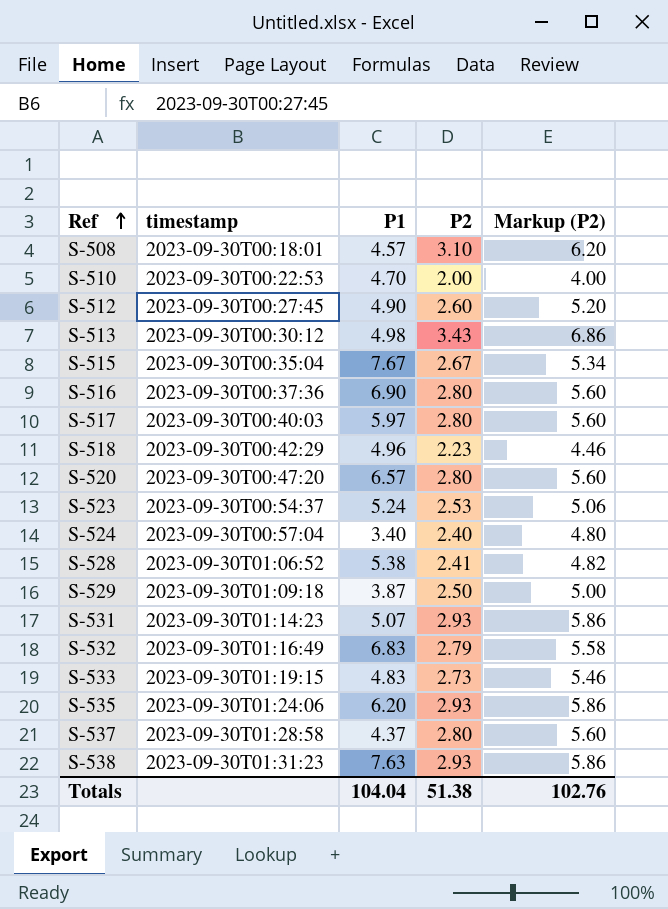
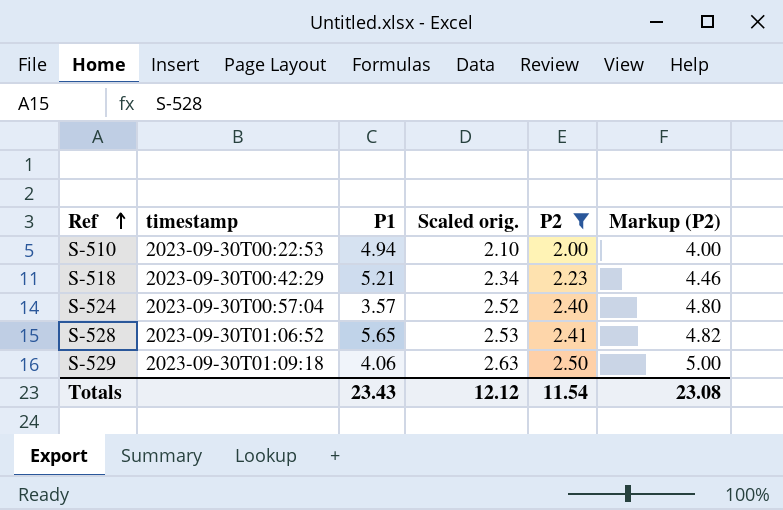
filter: none -> P2 <= 2.50
column Scaled orig. | formula: none -> [P2] * 1.05
S-510 | P1: 4.70 -> 4.94
S-518 | P1: 4.96 -> 5.21
S-524 | P1: 3.40 -> 3.57
S-528 | P1: 5.38 -> 5.65
S-529 | P1: 3.87 -> 4.06
Totals | P1: 104.04 -> 23.43
Totals | P2: 51.38 -> 11.54
Totals | Markup (P2): 102.76 -> 23.08

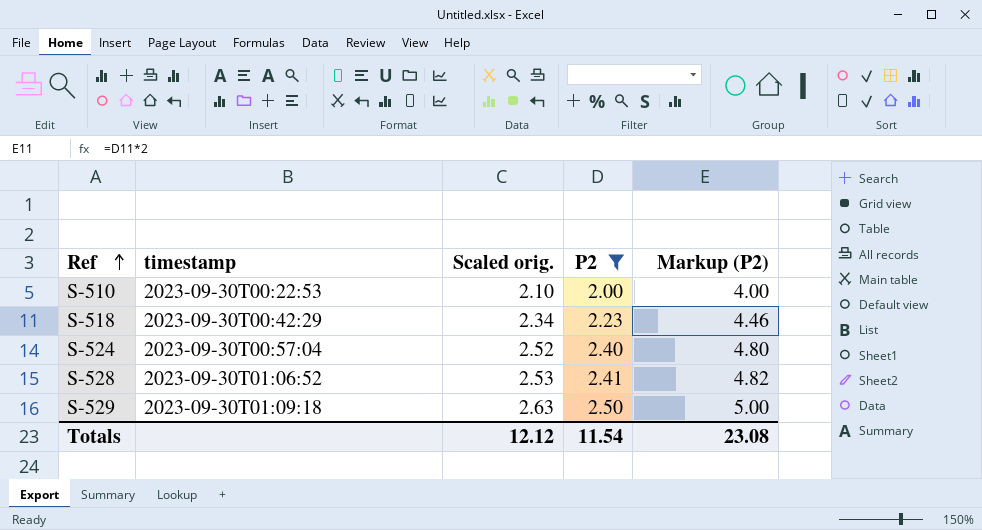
column P1 | position: 3 -> none

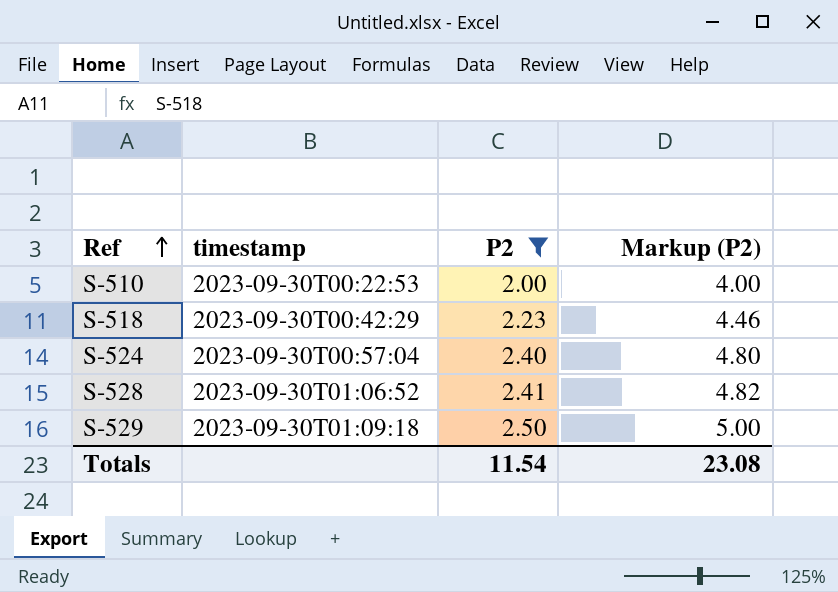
column Scaled orig. | formula: [P2] * 1.05 -> none

